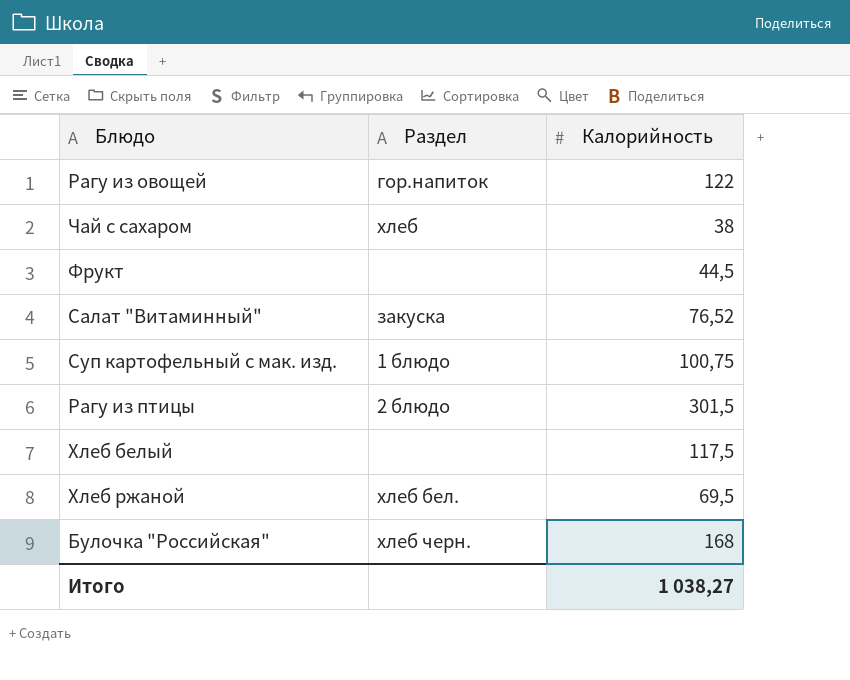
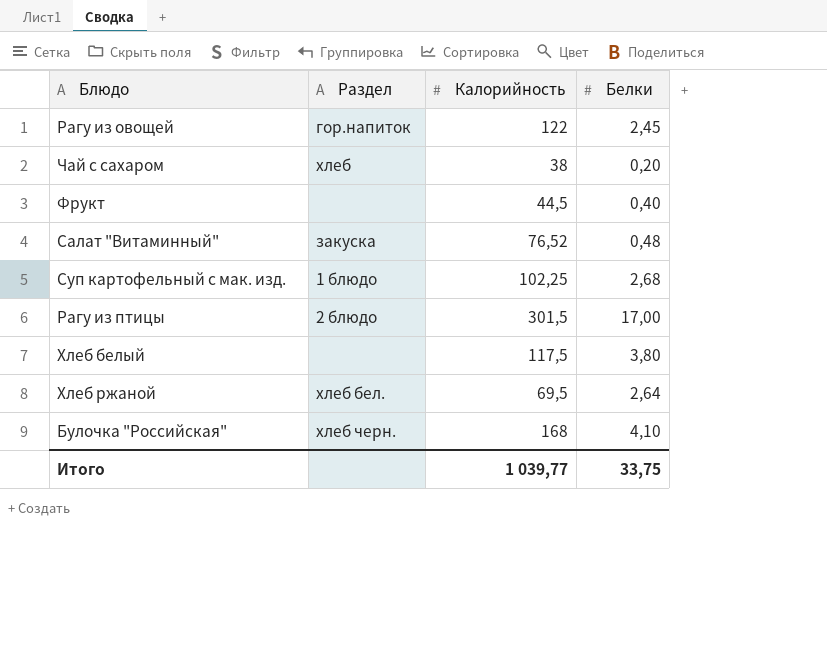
column Белки | position: none -> 4
Суп картофельный с мак. изд. | Калорийность: 100,75 -> 102,25
Итого | Калорийность: 1 038,27 -> 1 039,77

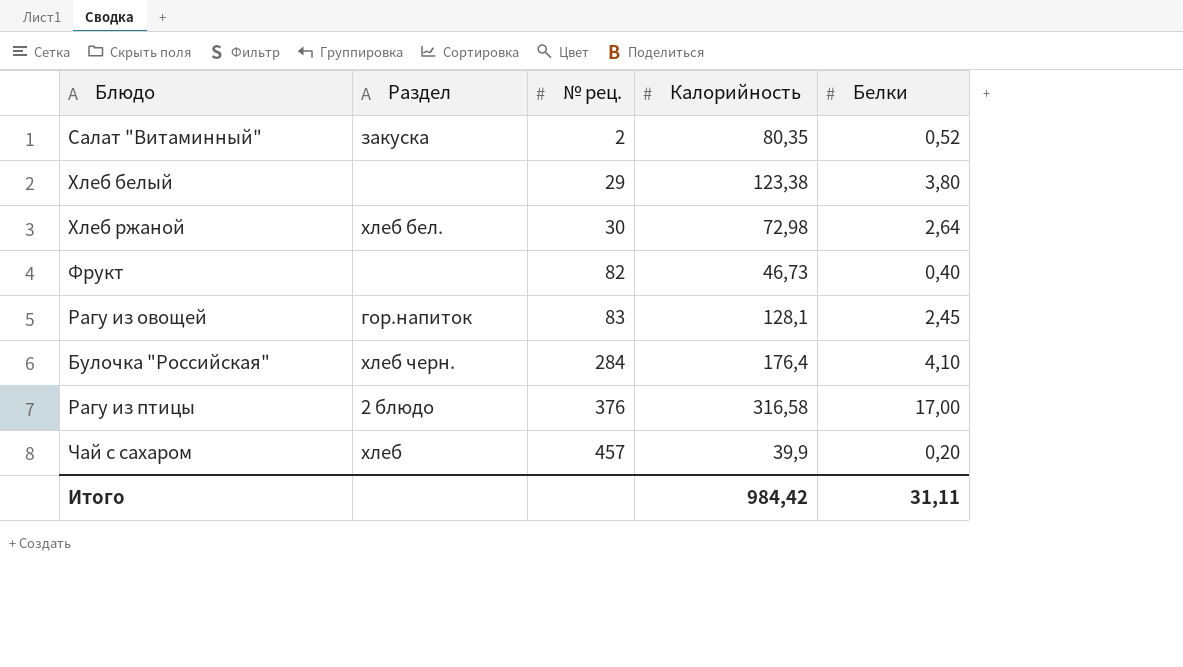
row order: none -> № рец. ascending
column № рец. | position: none -> 3
row Суп картофельный с мак. изд.: 1 блюдо | 102,25 | 2,68 -> none
Салат "Витаминный" | Калорийность: 76,52 -> 80,35
Салат "Витаминный" | Белки: 0,48 -> 0,52
Хлеб белый | Калорийность: 117,5 -> 123,38
Хлеб ржаной | Калорийность: 69,5 -> 72,98
Фрукт | Калорийность: 44,5 -> 46,73
Рагу из овощей | Калорийность: 122 -> 128,1
Булочка "Российская" | Калорийность: 168 -> 176,4
Рагу из птицы | Калорийность: 301,5 -> 316,58
Чай с сахаром | Калорийность: 38 -> 39,9
Итого | Калорийность: 1 039,77 -> 984,42
Итого | Белки: 33,75 -> 31,11

